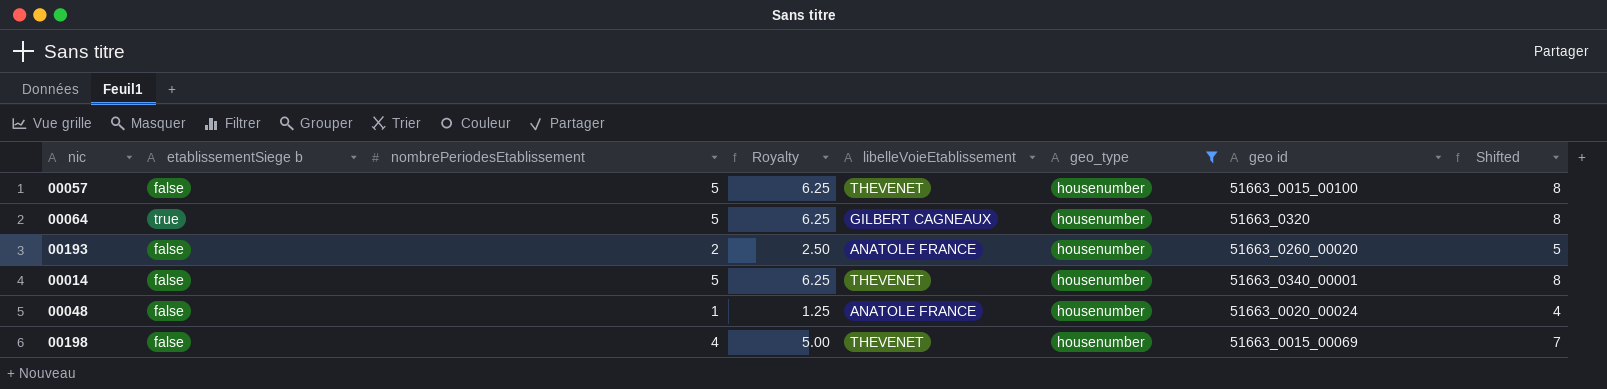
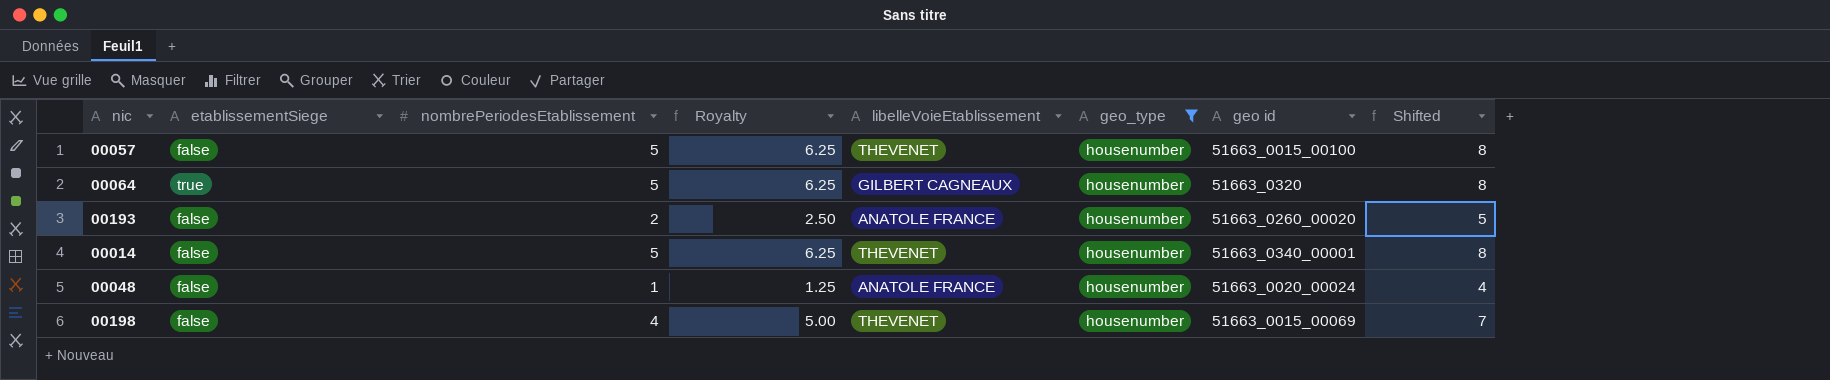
column name: etablissementSiege b -> etablissementSiege

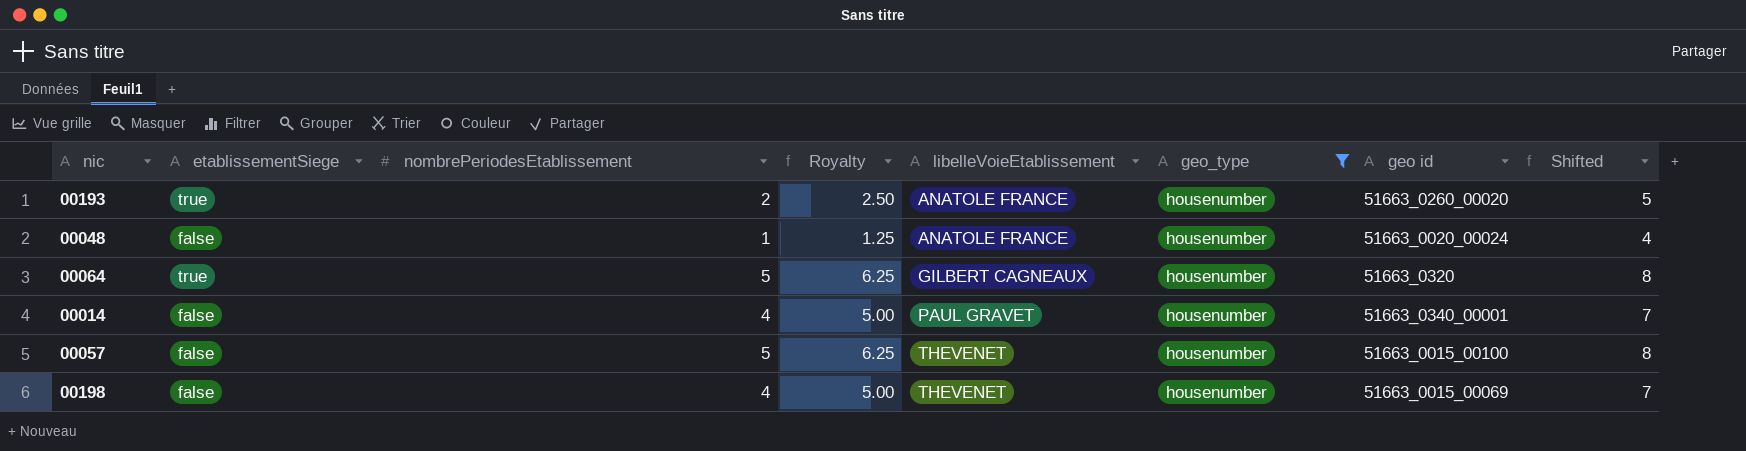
row order: none -> libelleVoieEtablissement ascending
00193 | etablissementSiege: false -> true
00014 | nombrePeriodesEtablissement: 5 -> 4
00014 | Royalty: 6.25 -> 5.00
00014 | libelleVoieEtablissement: THEVENET -> PAUL GRAVET
00014 | Shifted: 8 -> 7

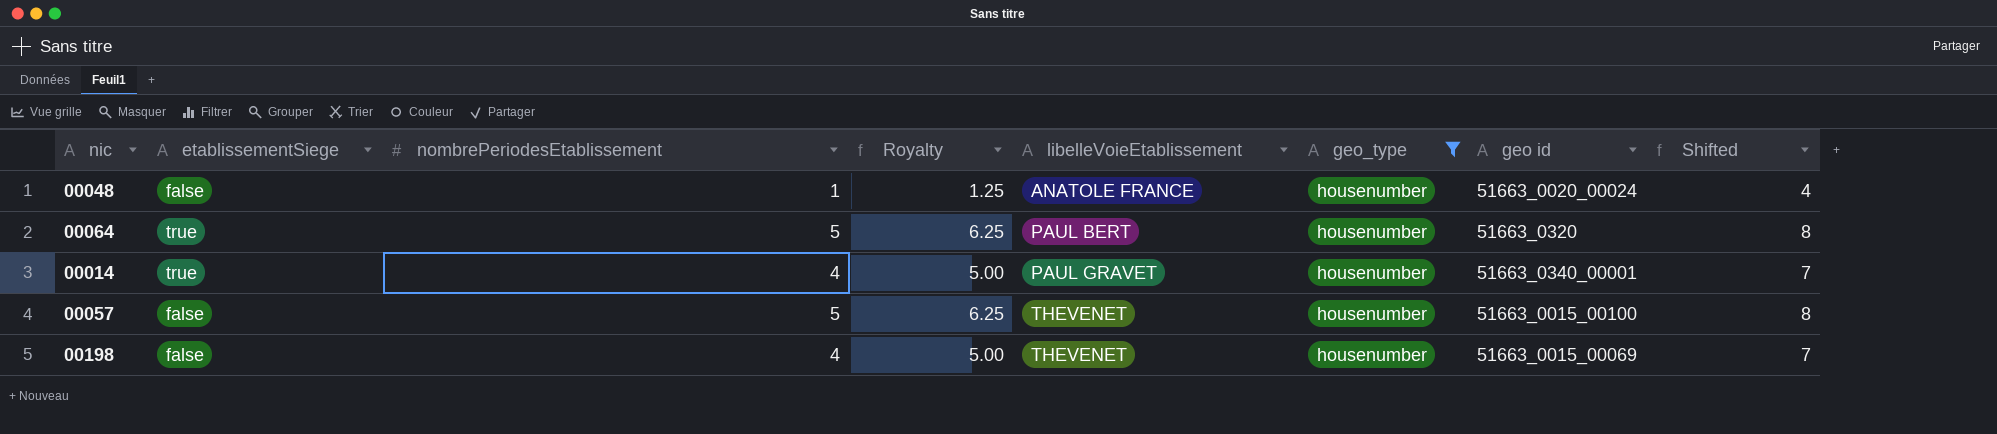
row 00193: true | 2 | 2.50 | ANATOLE FRANCE | housenumber | 51663_0260_00020 | 5 -> none
00064 | libelleVoieEtablissement: GILBERT CAGNEAUX -> PAUL BERT
00014 | etablissementSiege: false -> true

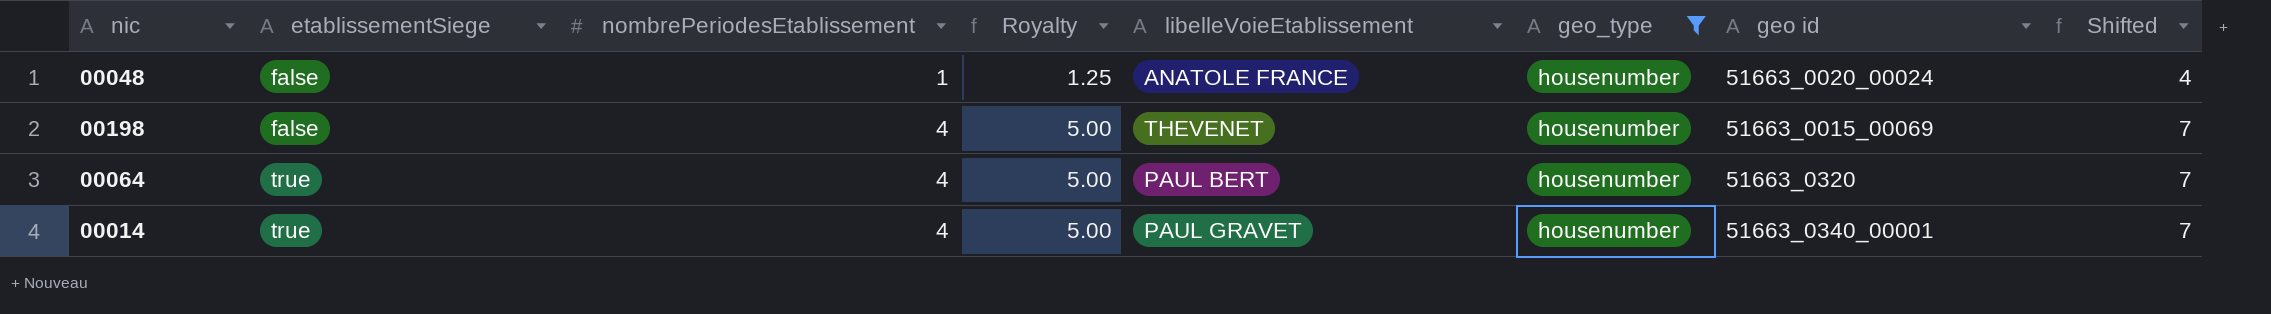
row order: libelleVoieEtablissement ascending -> etablissementSiege ascending
row 00057: false | 5 | 6.25 | THEVENET | housenumber | 51663_0015_00100 | 8 -> none
00064 | nombrePeriodesEtablissement: 5 -> 4
00064 | Royalty: 6.25 -> 5.00
00064 | Shifted: 8 -> 7

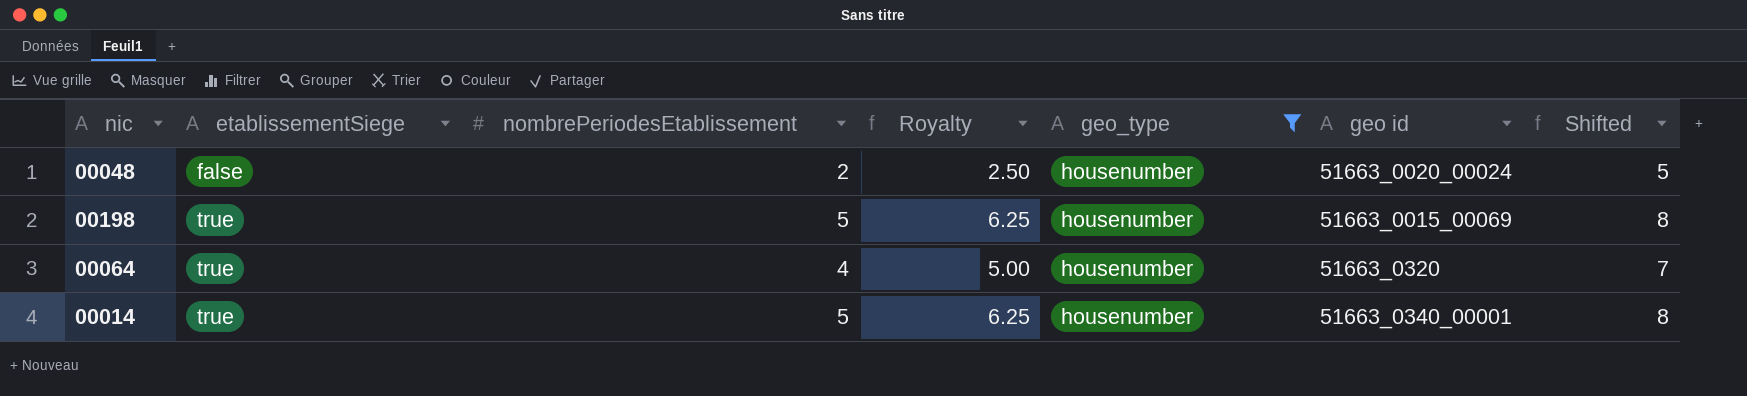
column libelleVoieEtablissement | position: 5 -> none
00048 | nombrePeriodesEtablissement: 1 -> 2
00048 | Royalty: 1.25 -> 2.50
00048 | Shifted: 4 -> 5
00198 | etablissementSiege: false -> true
00198 | nombrePeriodesEtablissement: 4 -> 5
00198 | Royalty: 5.00 -> 6.25
00198 | Shifted: 7 -> 8
00014 | nombrePeriodesEtablissement: 4 -> 5
00014 | Royalty: 5.00 -> 6.25
00014 | Shifted: 7 -> 8

